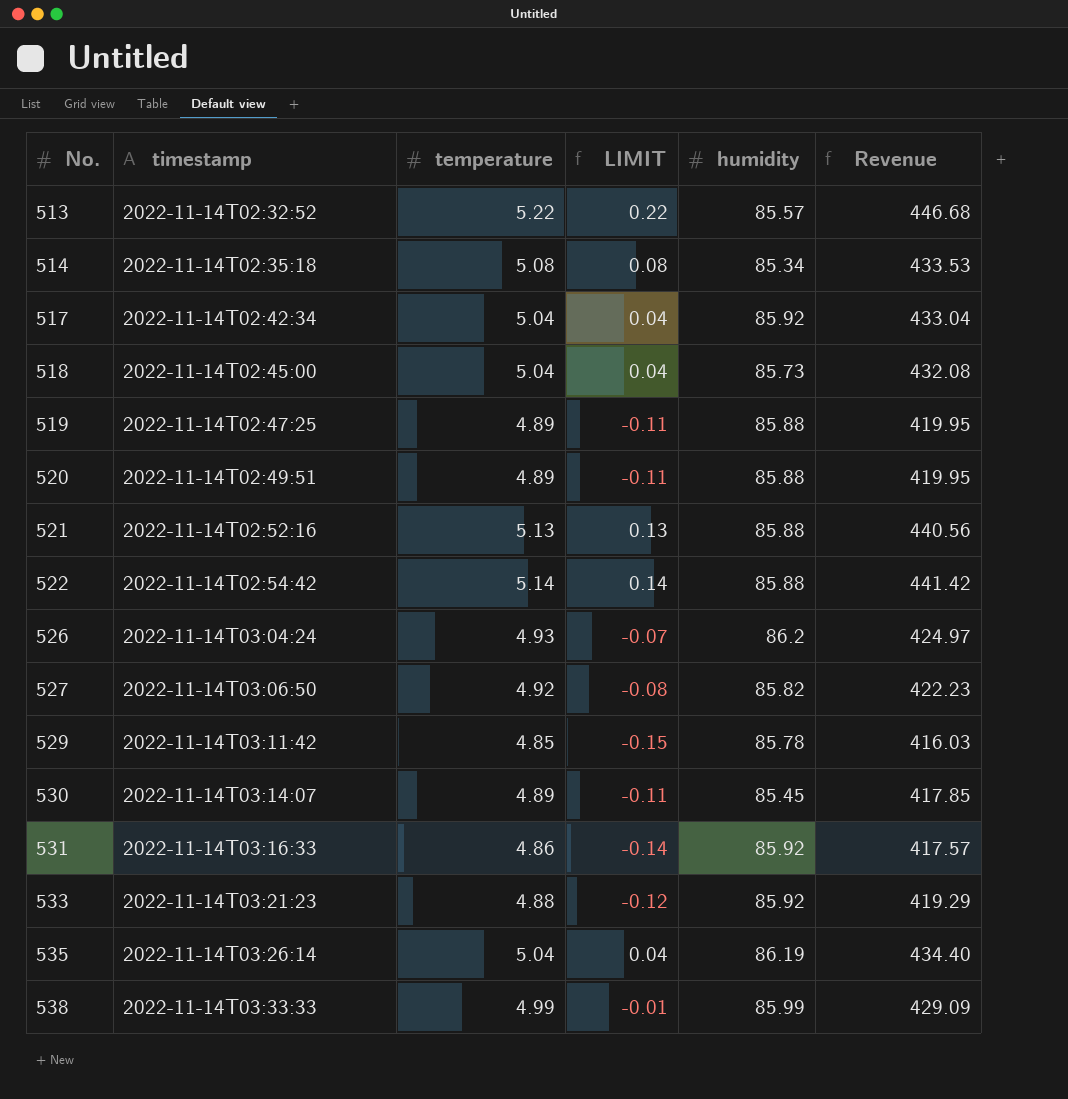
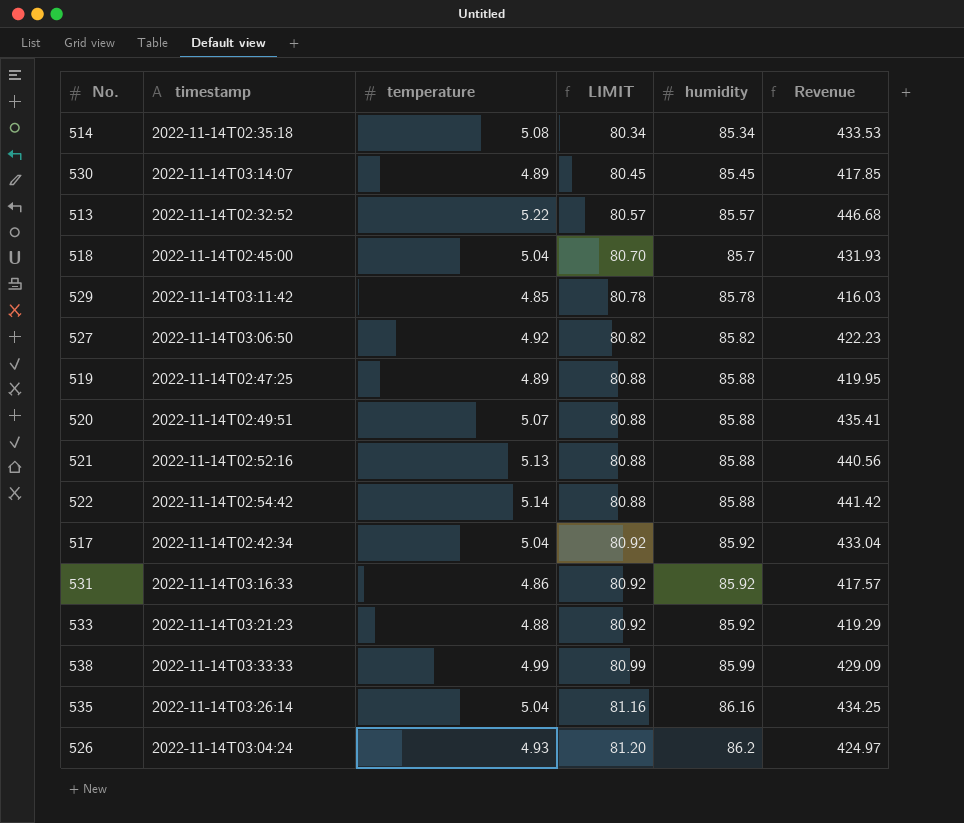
row order: No. ascending -> LIMIT ascending
column LIMIT | formula: [temperature] - 5 -> [humidity] - 5
518 | humidity: 85.73 -> 85.7
518 | Revenue: 432.08 -> 431.93
520 | temperature: 4.89 -> 5.07
520 | Revenue: 419.95 -> 435.41
535 | humidity: 86.19 -> 86.16
535 | Revenue: 434.40 -> 434.25

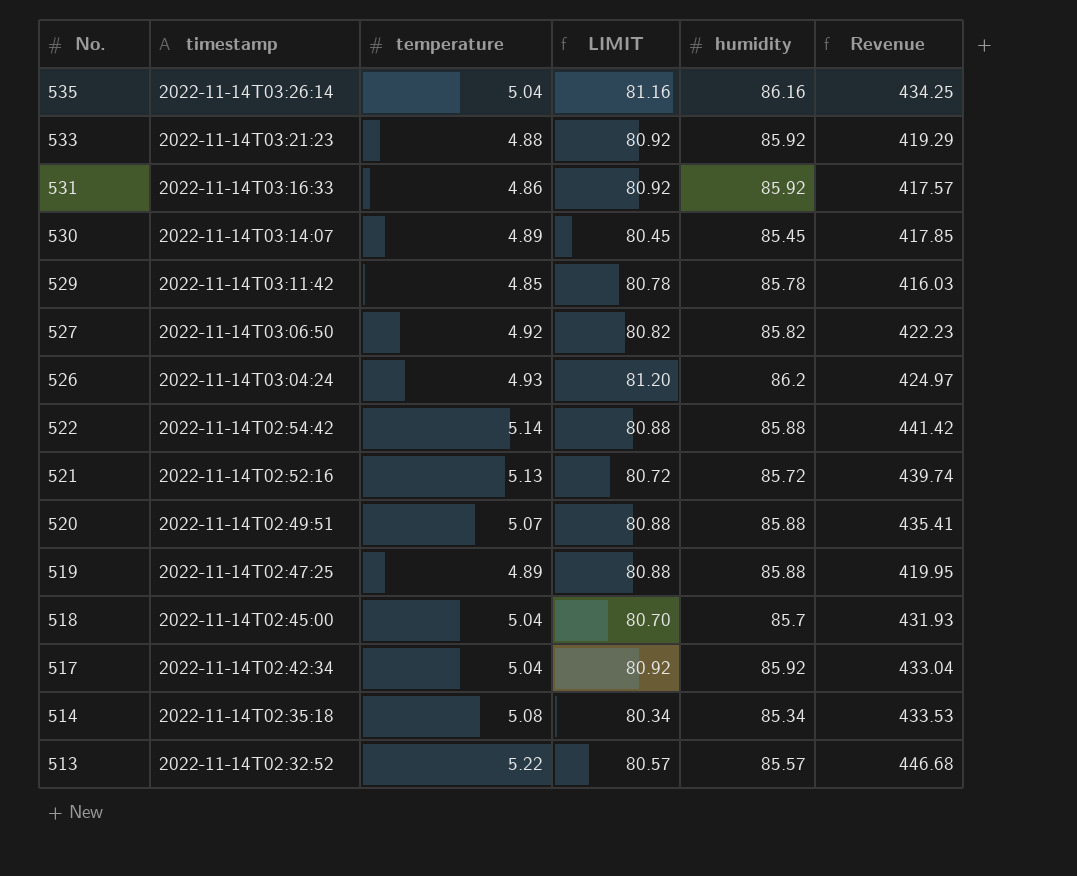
row order: LIMIT ascending -> No. descending
row 538: 2022-11-14T03:33:33 | 4.99 | 80.99 | 85.99 | 429.09 -> none
521 | LIMIT: 80.88 -> 80.72
521 | humidity: 85.88 -> 85.72
521 | Revenue: 440.56 -> 439.74

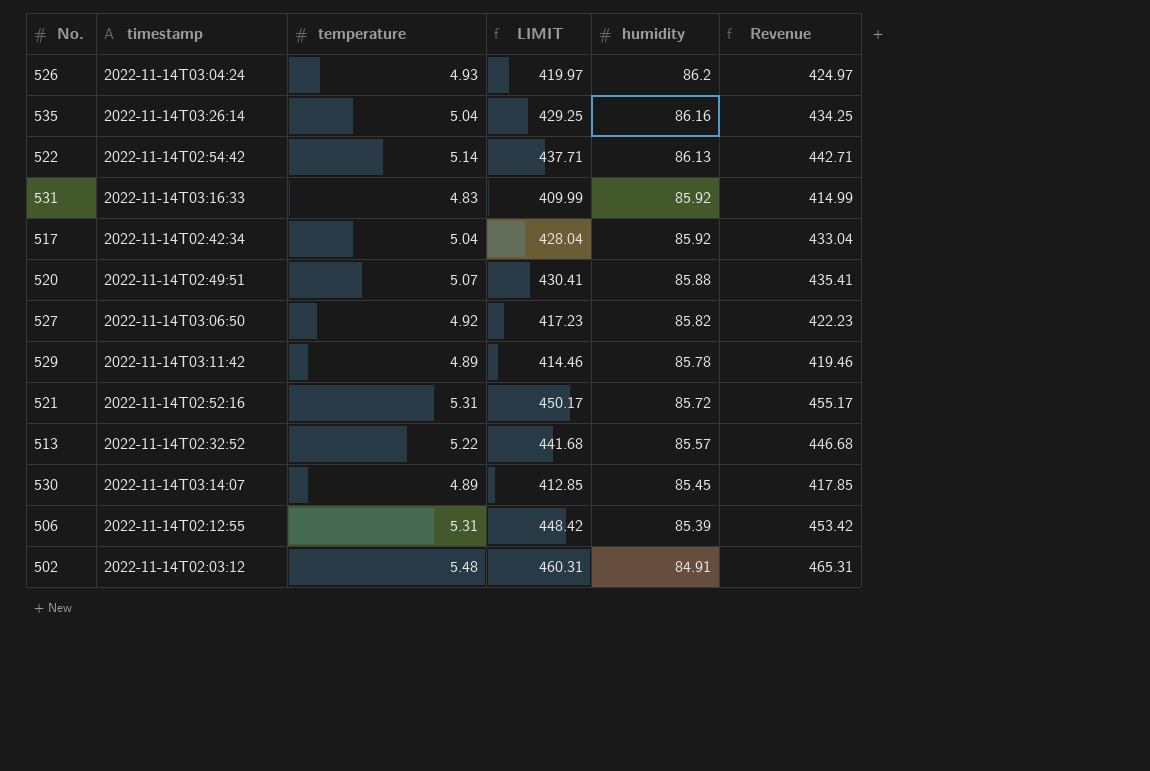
row order: No. descending -> humidity descending
column LIMIT | formula: [humidity] - 5 -> [Revenue] - 5
row 533: 2022-11-14T03:21:23 | 4.88 | 80.92 | 85.92 | 419.29 -> none
row 519: 2022-11-14T02:47:25 | 4.89 | 80.88 | 85.88 | 419.95 -> none
row 518: 2022-11-14T02:45:00 | 5.04 | 80.70 | 85.7 | 431.93 -> none
row 514: 2022-11-14T02:35:18 | 5.08 | 80.34 | 85.34 | 433.53 -> none
522 | humidity: 85.88 -> 86.13
522 | Revenue: 441.42 -> 442.71
531 | temperature: 4.86 -> 4.83
531 | Revenue: 417.57 -> 414.99
529 | temperature: 4.85 -> 4.89
529 | Revenue: 416.03 -> 419.46
521 | temperature: 5.13 -> 5.31
521 | Revenue: 439.74 -> 455.17
row 506: none -> 2022-11-14T02:12:55 | 5.31 | 448.42 | 85.39 | 453.42
row 502: none -> 2022-11-14T02:03:12 | 5.48 | 460.31 | 84.91 | 465.31

